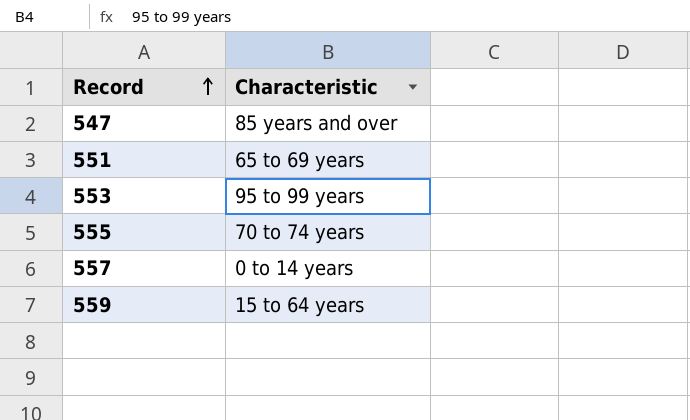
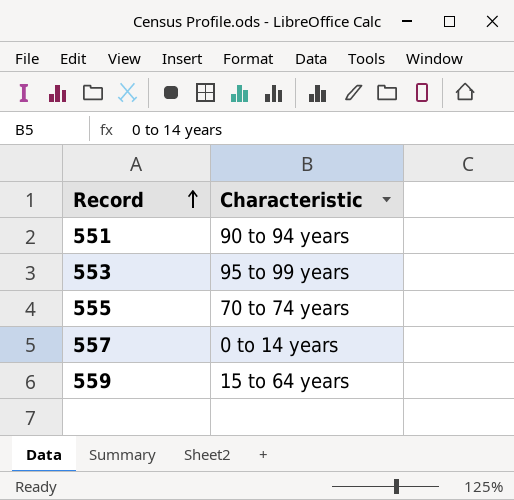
row 547: 85 years and over -> none
551 | Characteristic: 65 to 69 years -> 90 to 94 years

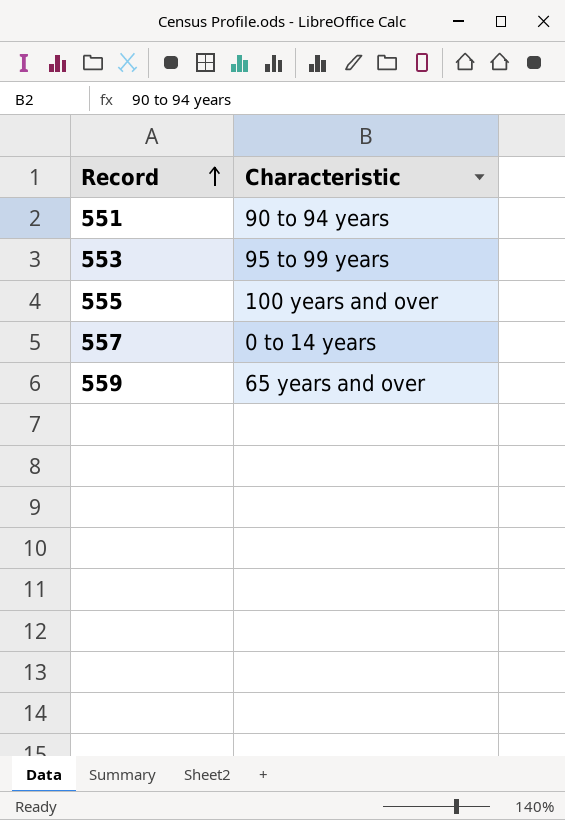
555 | Characteristic: 70 to 74 years -> 100 years and over
559 | Characteristic: 15 to 64 years -> 65 years and over

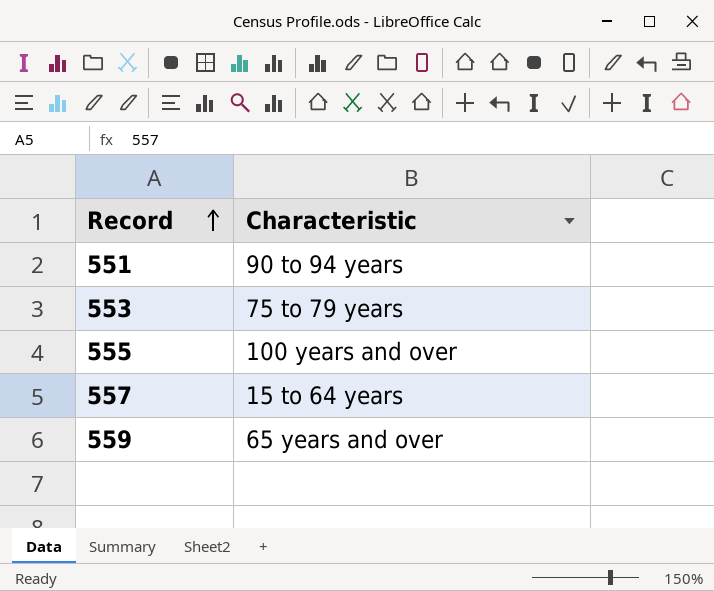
553 | Characteristic: 95 to 99 years -> 75 to 79 years
557 | Characteristic: 0 to 14 years -> 15 to 64 years

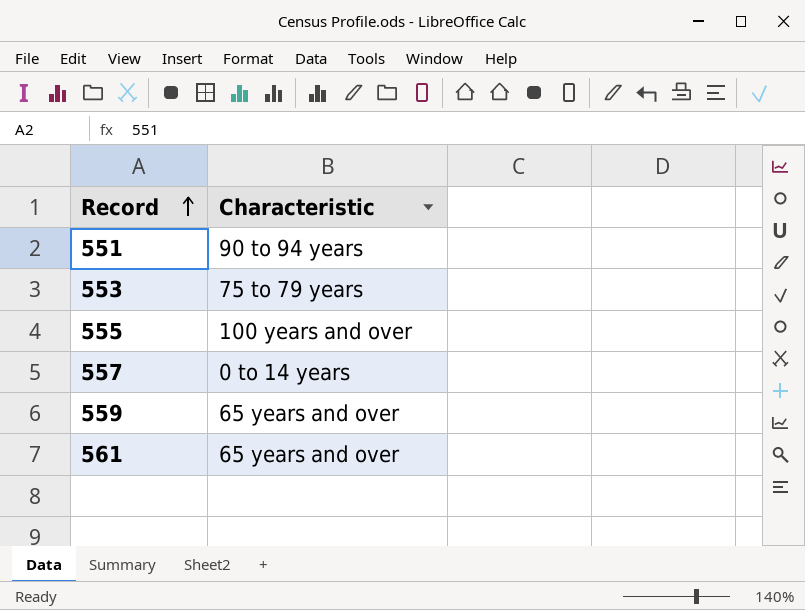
557 | Characteristic: 15 to 64 years -> 0 to 14 years
row 561: none -> 65 years and over

